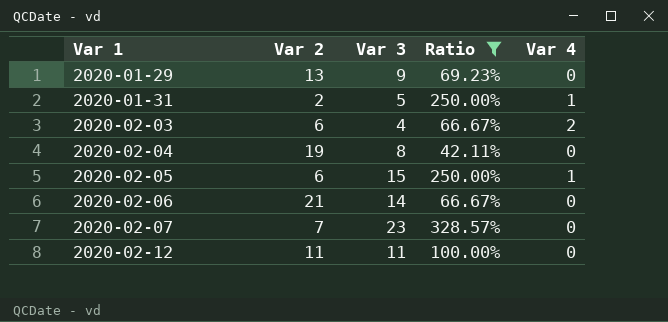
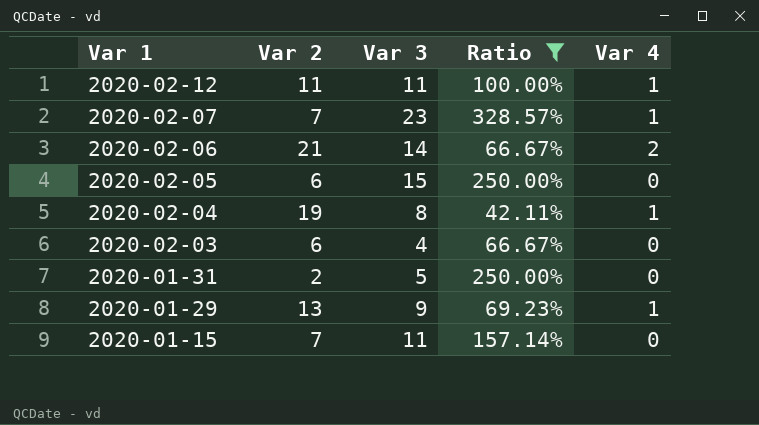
row order: Var 1 ascending -> Var 1 descending
2020-02-12 | Var 4: 0 -> 1
2020-02-07 | Var 4: 0 -> 1
2020-02-06 | Var 4: 0 -> 2
2020-02-05 | Var 4: 1 -> 0
2020-02-04 | Var 4: 0 -> 1
2020-02-03 | Var 4: 2 -> 0
2020-01-31 | Var 4: 1 -> 0
2020-01-29 | Var 4: 0 -> 1
row 2020-01-15: none -> 7 | 11 | 157.14% | 0

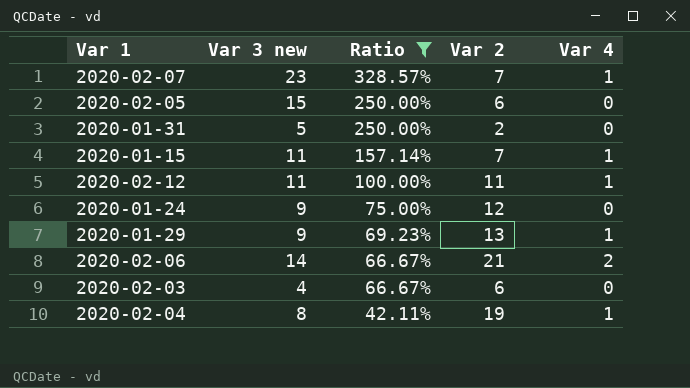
row order: Var 1 descending -> Ratio descending
column name: Var 3 -> Var 3 new
column Var 2 | position: 2 -> 4
2020-01-15 | Var 4: 0 -> 1
row 2020-01-24: none -> 9 | 75.00% | 12 | 0

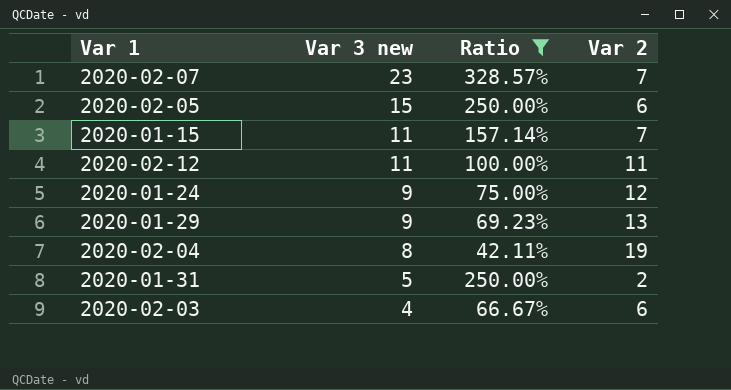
row order: Ratio descending -> Var 3 new descending
column Var 4 | position: 5 -> none
row 2020-02-06: 14 | 66.67% | 21 | 2 -> none

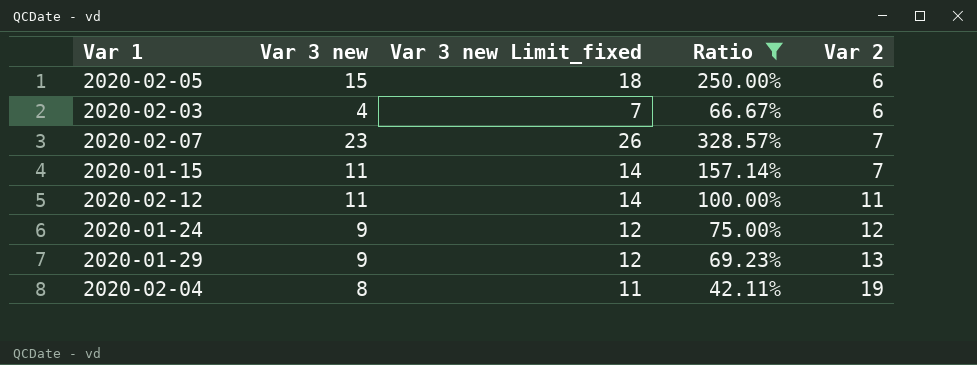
row order: Var 3 new descending -> Var 2 ascending
column Var 3 new Limit_fixed | formula: none -> [Var 3 new] + 3
row 2020-01-31: 5 | 250.00% | 2 -> none

